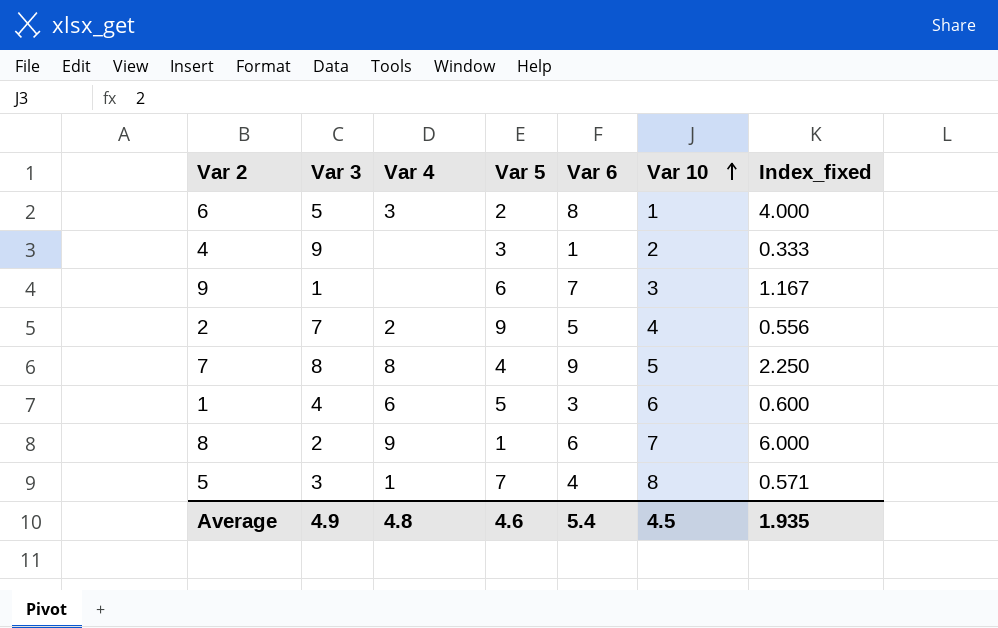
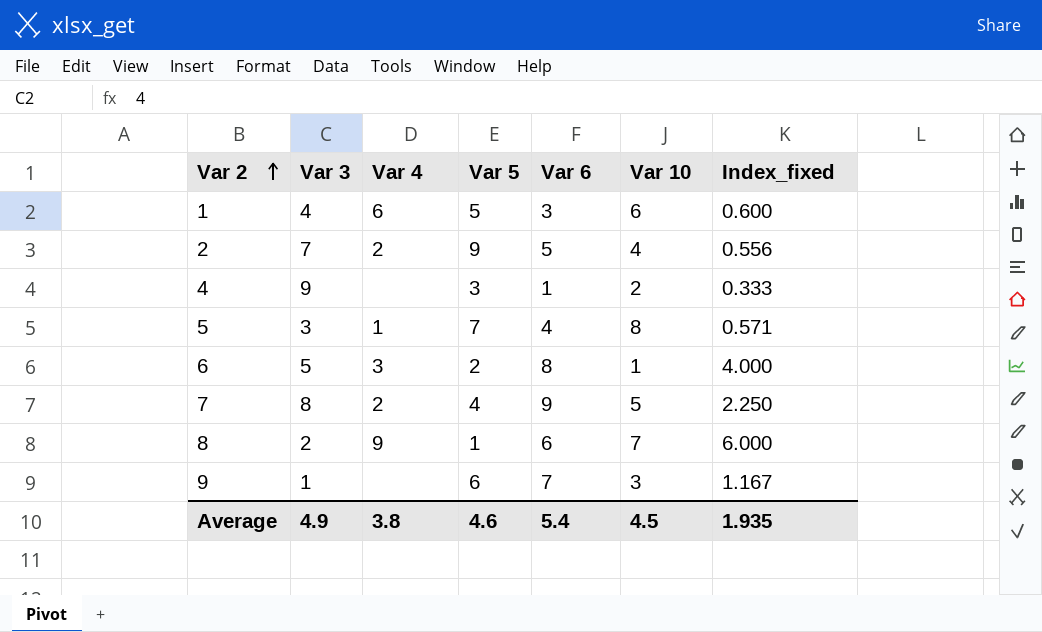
row order: Var 10 ascending -> Var 2 ascending
7 | Var 4: 8 -> 2
Average | Var 4: 4.8 -> 3.8

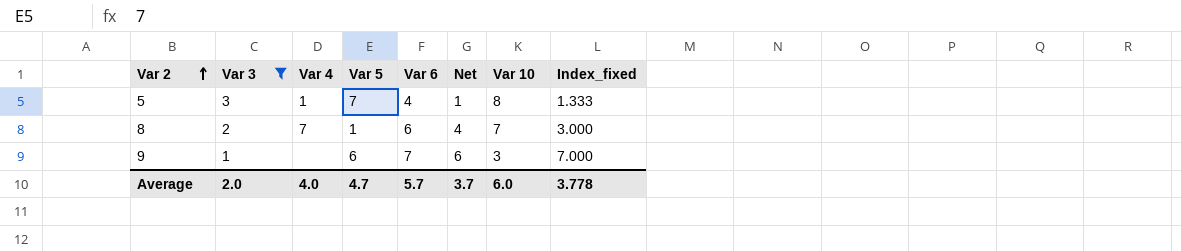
filter: none -> Var 3 <= 3
column Net | formula: none -> [Var 6] - [Var 3]
column Index_fixed | formula: [Var 6] / [Var 5] -> [Var 6] / [Var 3]
8 | Var 4: 9 -> 7
Average | Var 3: 4.9 -> 2.0
Average | Var 4: 3.8 -> 4.0
Average | Var 5: 4.6 -> 4.7
Average | Var 6: 5.4 -> 5.7
Average | Var 10: 4.5 -> 6.0
Average | Index_fixed: 1.935 -> 3.778

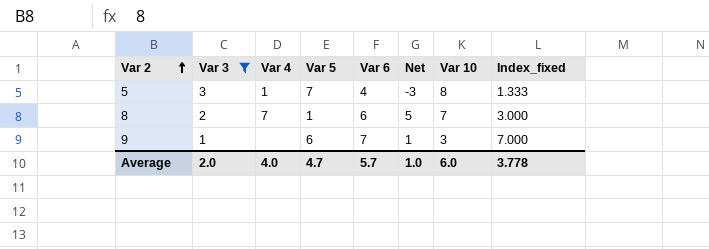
column Net | formula: [Var 6] - [Var 3] -> [Var 6] - [Var 5]
Average | Net: 3.7 -> 1.0

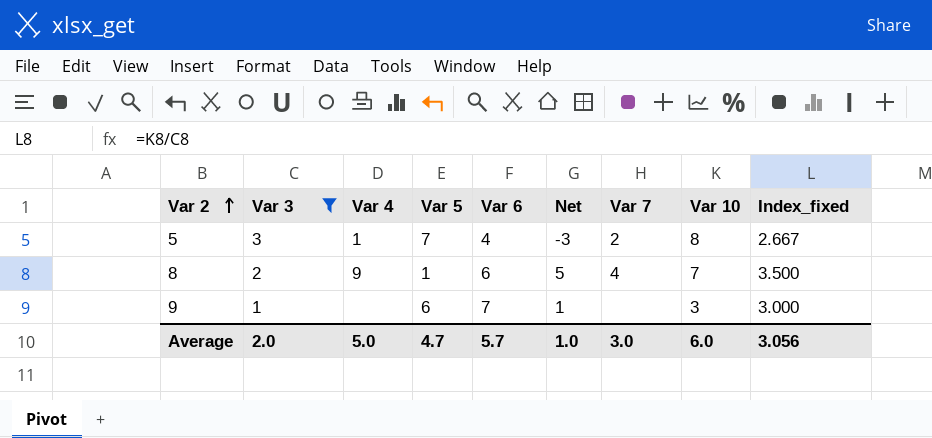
column Var 7 | position: none -> 7
column Index_fixed | formula: [Var 6] / [Var 3] -> [Var 10] / [Var 3]
8 | Var 4: 7 -> 9
Average | Var 4: 4.0 -> 5.0
Average | Index_fixed: 3.778 -> 3.056

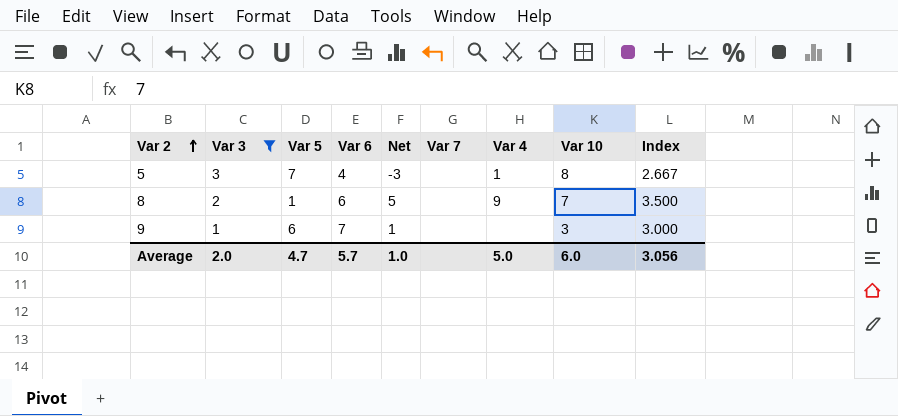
column Var 4 | position: 3 -> 7
column name: Index_fixed -> Index
5 | Var 7: 2 -> none
8 | Var 7: 4 -> none
Average | Var 7: 3.0 -> none

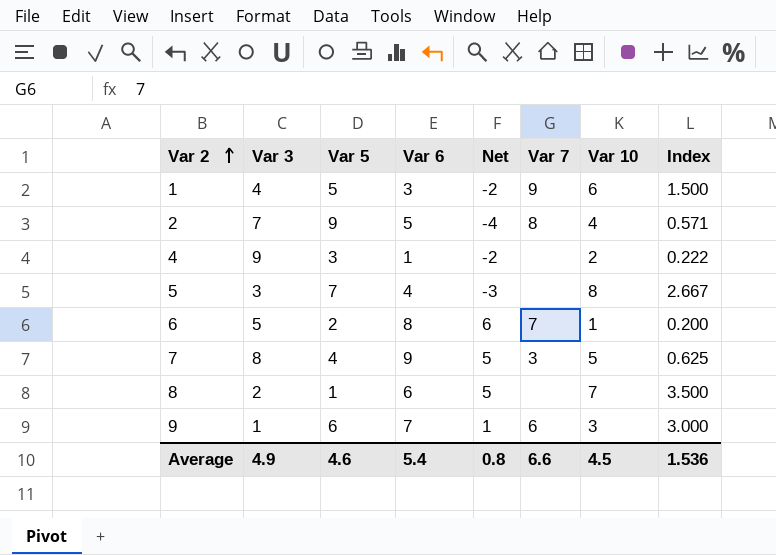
filter: Var 3 <= 3 -> none
column Var 4 | position: 7 -> none
9 | Var 7: none -> 6
Average | Var 3: 2.0 -> 4.9
Average | Var 5: 4.7 -> 4.6
Average | Var 6: 5.7 -> 5.4
Average | Net: 1.0 -> 0.8
Average | Var 7: none -> 6.6
Average | Var 10: 6.0 -> 4.5
Average | Index: 3.056 -> 1.536

